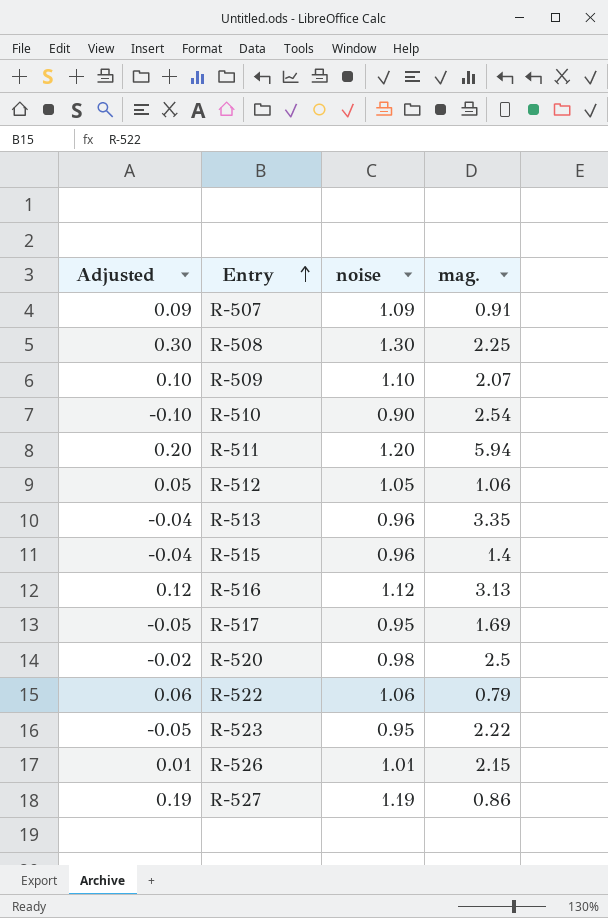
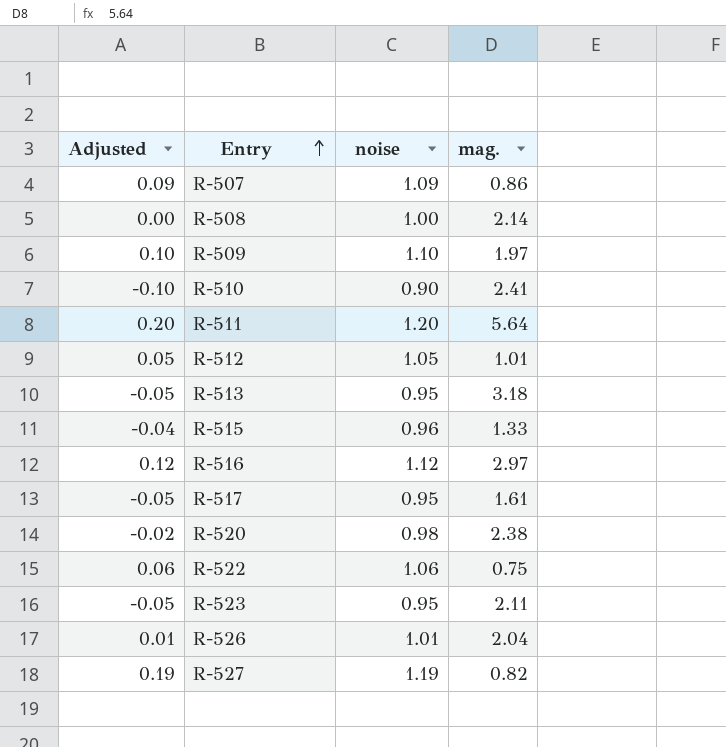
R-507 | mag.: 0.91 -> 0.86
R-508 | Adjusted: 0.30 -> 0.00
R-508 | noise: 1.30 -> 1.00
R-508 | mag.: 2.25 -> 2.14
R-509 | mag.: 2.07 -> 1.97
R-510 | mag.: 2.54 -> 2.41
R-511 | mag.: 5.94 -> 5.64
R-512 | mag.: 1.06 -> 1.01
R-513 | Adjusted: -0.04 -> -0.05
R-513 | noise: 0.96 -> 0.95
R-513 | mag.: 3.35 -> 3.18
R-515 | mag.: 1.4 -> 1.33
R-516 | mag.: 3.13 -> 2.97
R-517 | mag.: 1.69 -> 1.61
R-520 | mag.: 2.5 -> 2.38
R-522 | mag.: 0.79 -> 0.75
R-523 | mag.: 2.22 -> 2.11
R-526 | mag.: 2.15 -> 2.04
R-527 | mag.: 0.86 -> 0.82

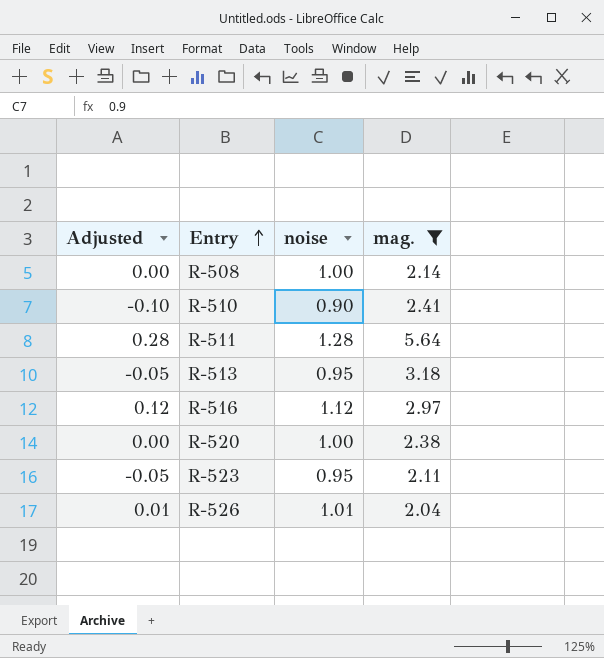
filter: none -> mag. >= 2.04
R-511 | Adjusted: 0.20 -> 0.28
R-511 | noise: 1.20 -> 1.28
R-520 | Adjusted: -0.02 -> 0.00
R-520 | noise: 0.98 -> 1.00

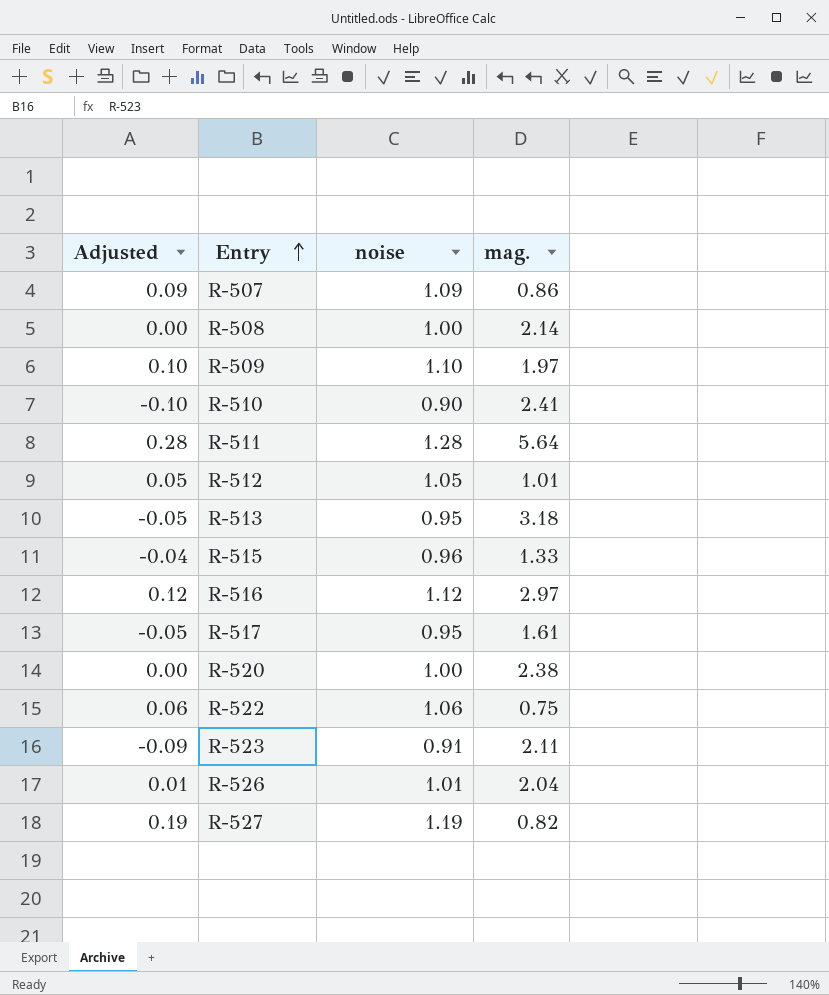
filter: mag. >= 2.04 -> none
R-523 | Adjusted: -0.05 -> -0.09
R-523 | noise: 0.95 -> 0.91

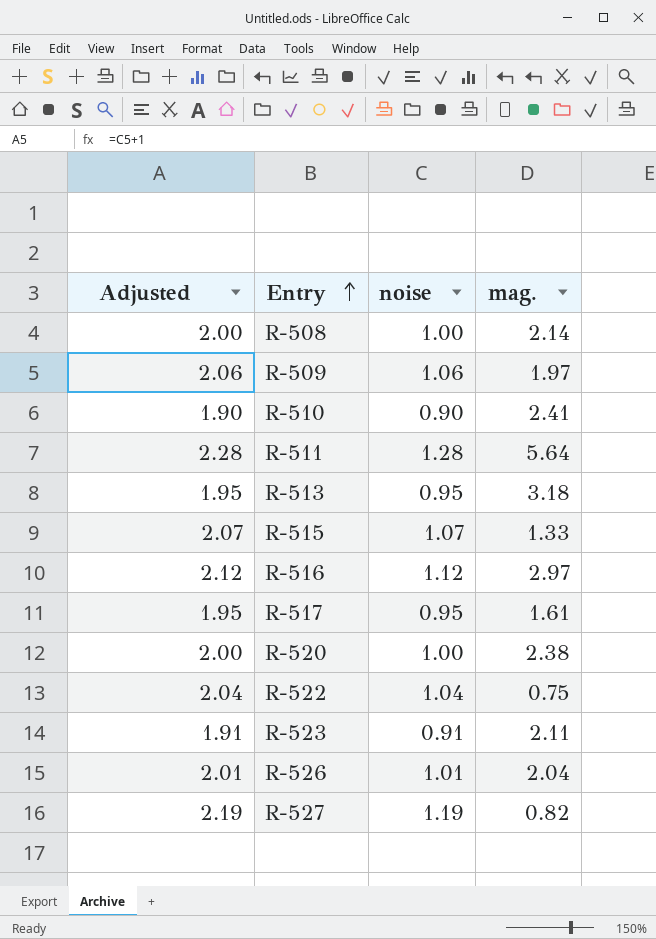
column Adjusted | formula: [noise] - 1 -> [noise] + 1
row R-507: 0.09 | 1.09 | 0.86 -> none
row R-512: 0.05 | 1.05 | 1.01 -> none
R-509 | noise: 1.10 -> 1.06
R-515 | noise: 0.96 -> 1.07
R-522 | noise: 1.06 -> 1.04

